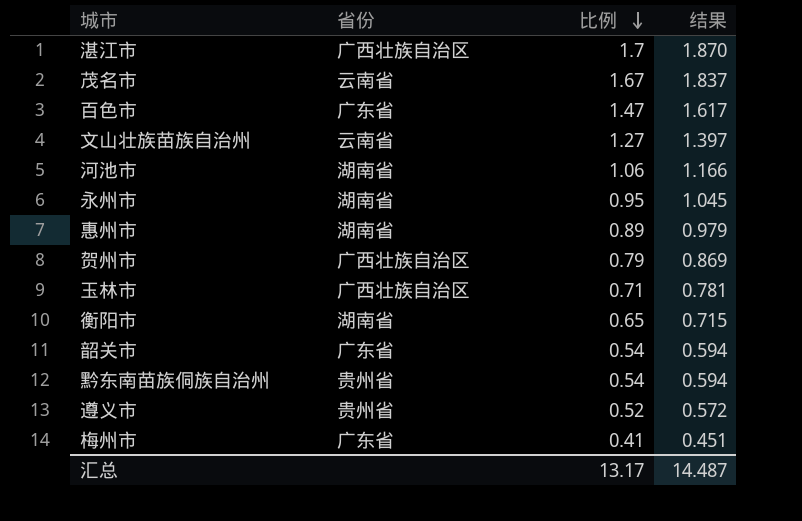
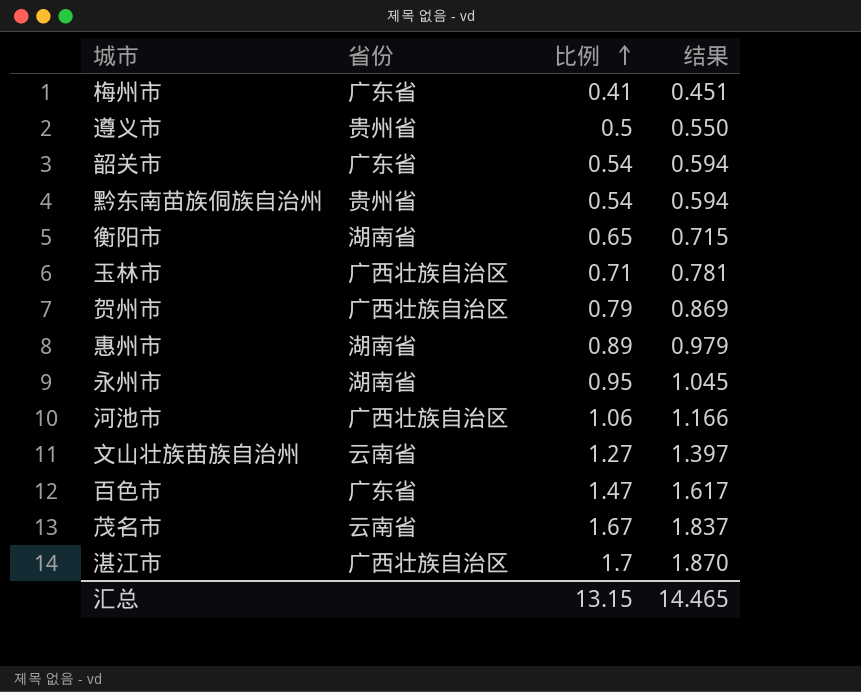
row order: 比例 descending -> 比例 ascending
遵义市 | 比例: 0.52 -> 0.5
遵义市 | 结果: 0.572 -> 0.550
河池市 | 省份: 湖南省 -> 广西壮族自治区
汇总 | 比例: 13.17 -> 13.15
汇总 | 结果: 14.487 -> 14.465

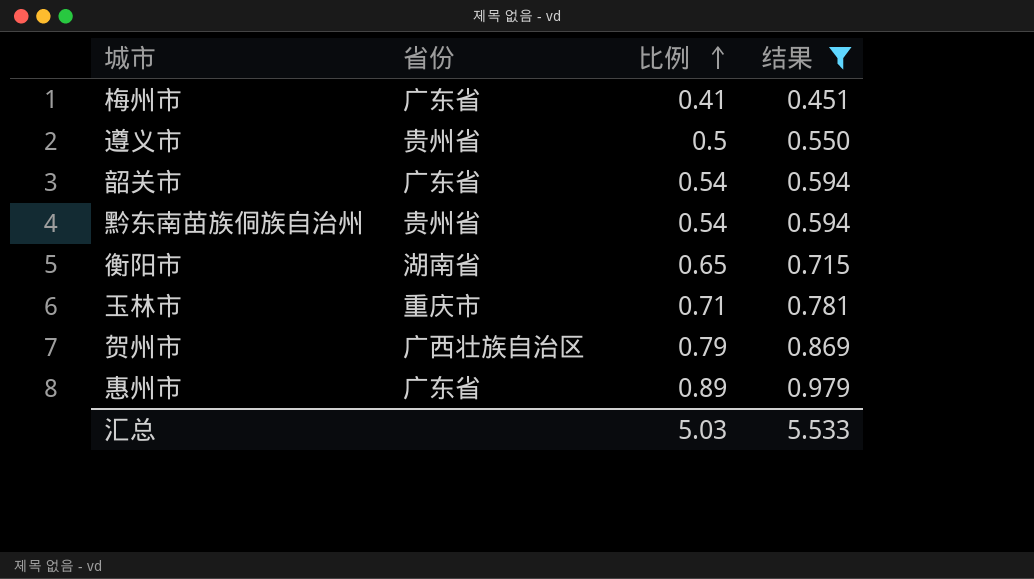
filter: none -> 结果 <= 0.979
玉林市 | 省份: 广西壮族自治区 -> 重庆市
惠州市 | 省份: 湖南省 -> 广东省
汇总 | 比例: 13.15 -> 5.03
汇总 | 结果: 14.465 -> 5.533

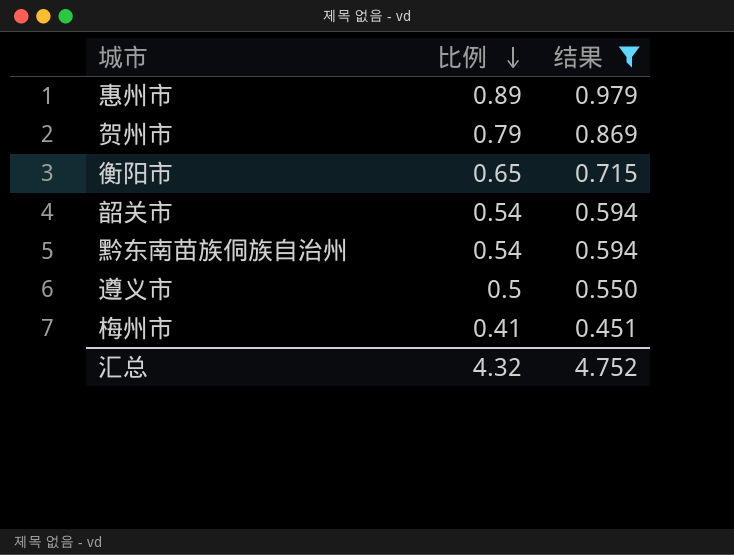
row order: 比例 ascending -> 比例 descending
column 省份 | position: 2 -> none
row 玉林市: 重庆市 | 0.71 | 0.781 -> none
汇总 | 比例: 5.03 -> 4.32
汇总 | 结果: 5.533 -> 4.752

